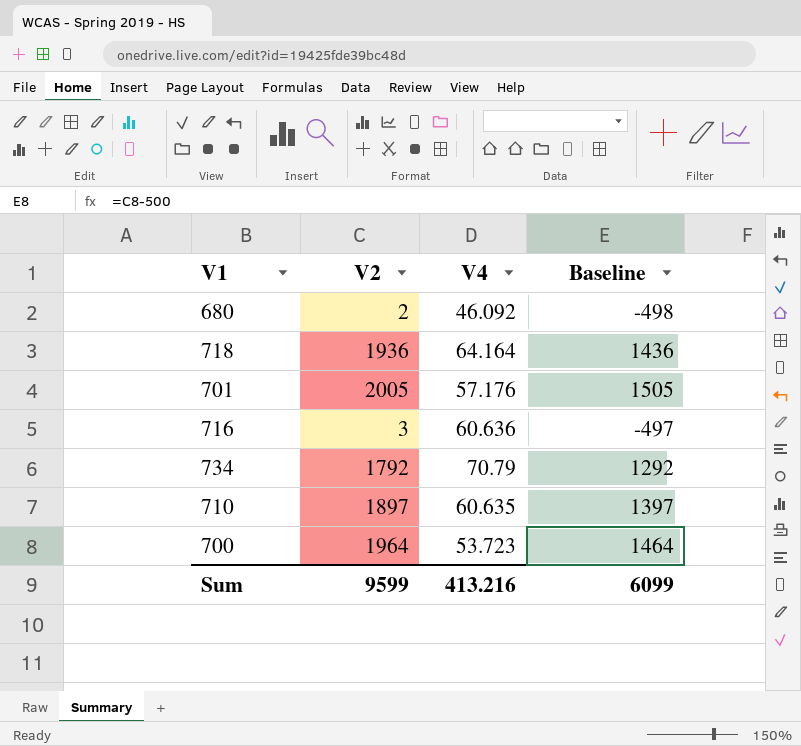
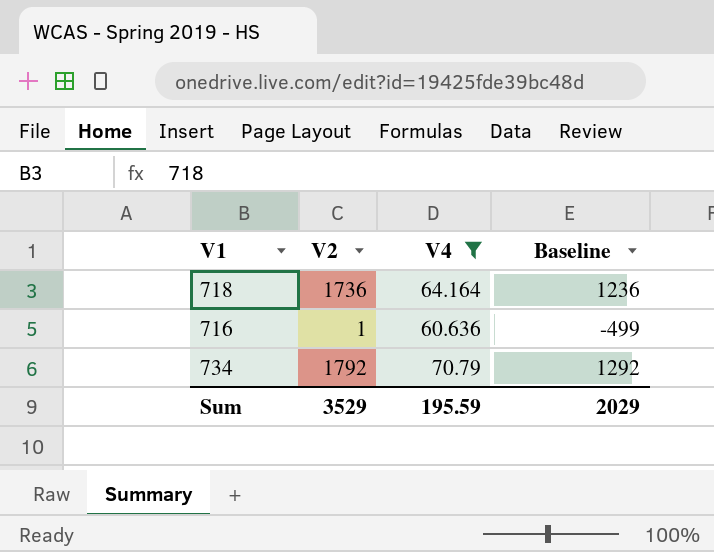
filter: none -> V4 >= 60.636
718 | V2: 1936 -> 1736
718 | Baseline: 1436 -> 1236
716 | V2: 3 -> 1
716 | Baseline: -497 -> -499
Sum | V2: 9599 -> 3529
Sum | V4: 413.216 -> 195.59
Sum | Baseline: 6099 -> 2029

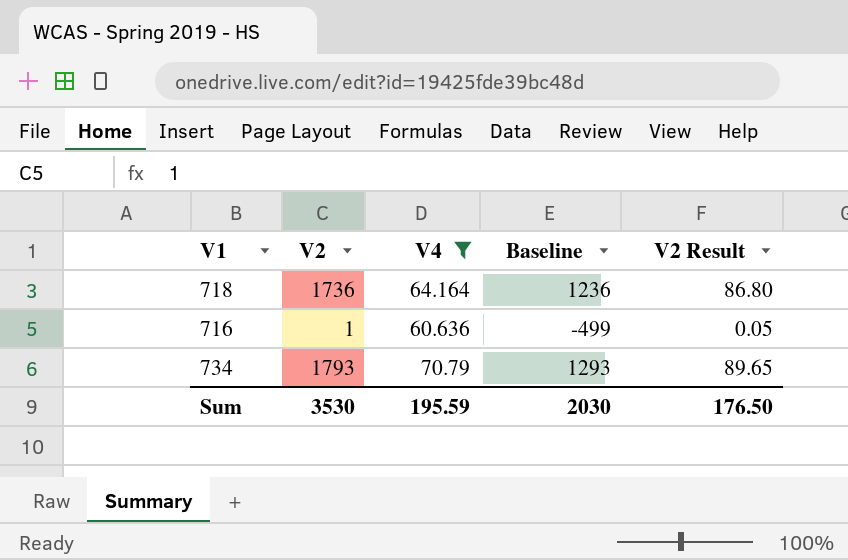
column V2 Result | formula: none -> [V2] * 0.05
734 | V2: 1792 -> 1793
734 | Baseline: 1292 -> 1293
Sum | V2: 3529 -> 3530
Sum | Baseline: 2029 -> 2030

